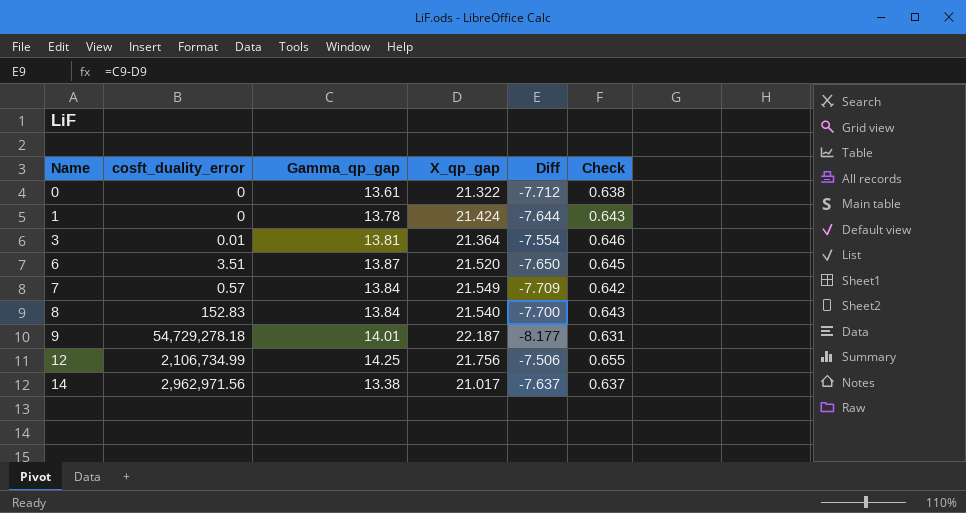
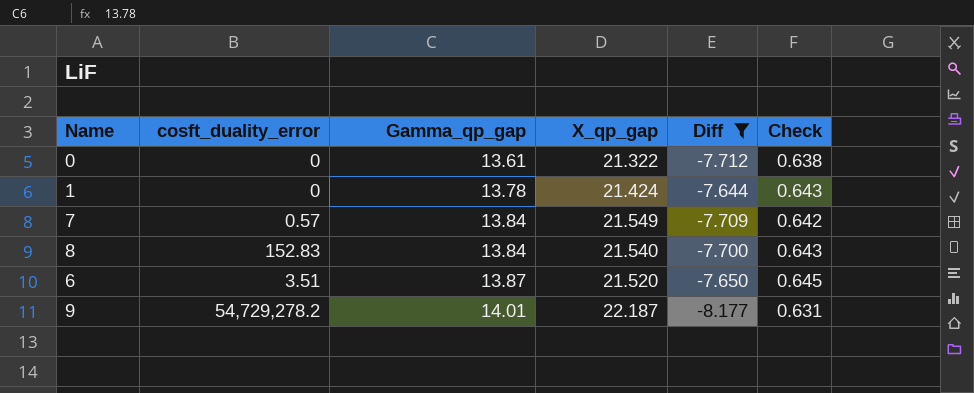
filter: none -> Diff <= -7.644
row order: Name ascending -> Gamma_qp_gap ascending
9 | cosft_duality_error: 54,729,278.18 -> 54,729,278.2

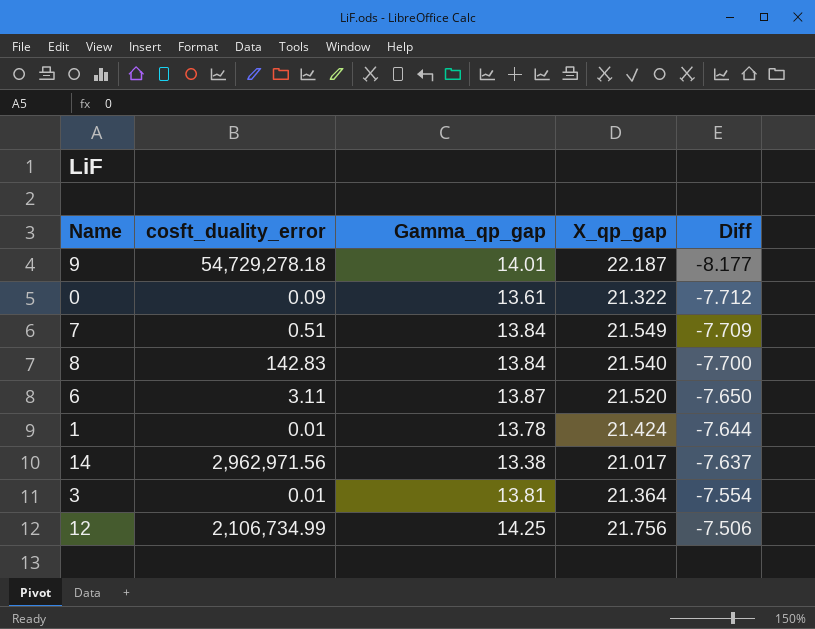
filter: Diff <= -7.644 -> none
row order: Gamma_qp_gap ascending -> Diff ascending
column Check | formula: [Gamma_qp_gap] / [X_qp_gap] -> none
9 | cosft_duality_error: 54,729,278.2 -> 54,729,278.18
0 | cosft_duality_error: 0 -> 0.09
7 | cosft_duality_error: 0.57 -> 0.51
8 | cosft_duality_error: 152.83 -> 142.83
6 | cosft_duality_error: 3.51 -> 3.11
1 | cosft_duality_error: 0 -> 0.01

